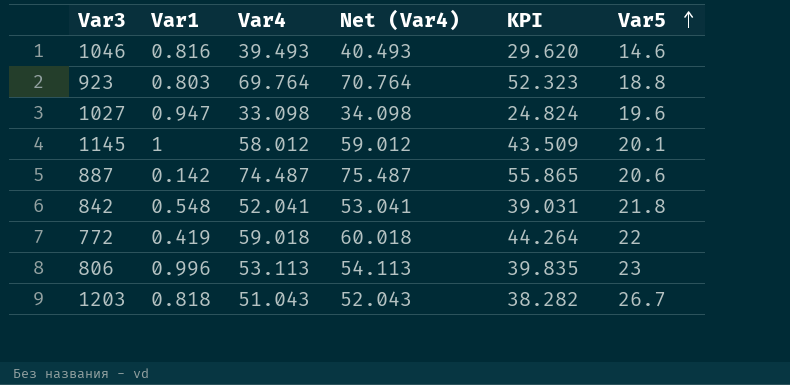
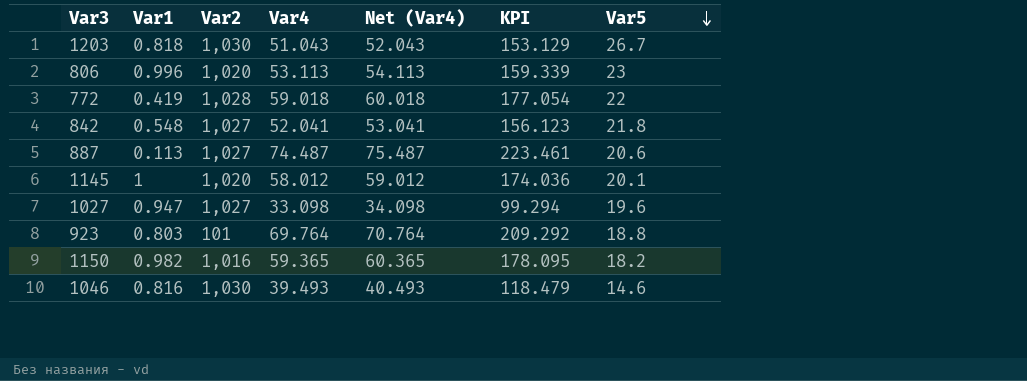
row order: Var5 ascending -> Var5 descending
column Var2 | position: none -> 3
column KPI | formula: [Var4] * 0.75 -> [Var4] * 3
887 | Var1: 0.142 -> 0.113
row 1150: none -> 0.982 | 1,016 | 59.365 | 60.365 | 178.095 | 18.2

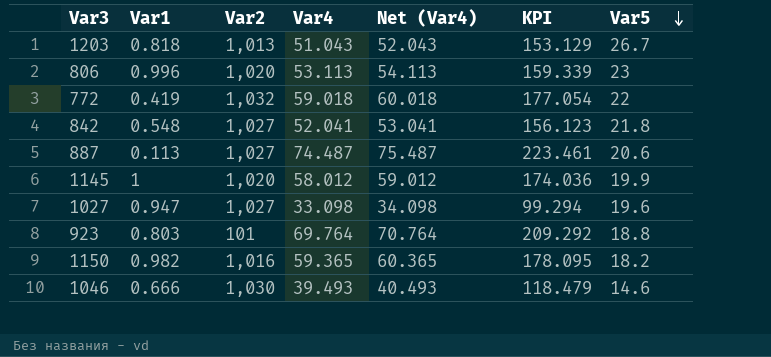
1203 | Var2: 1,030 -> 1,013
772 | Var2: 1,028 -> 1,032
1145 | Var5: 20.1 -> 19.9
1046 | Var1: 0.816 -> 0.666

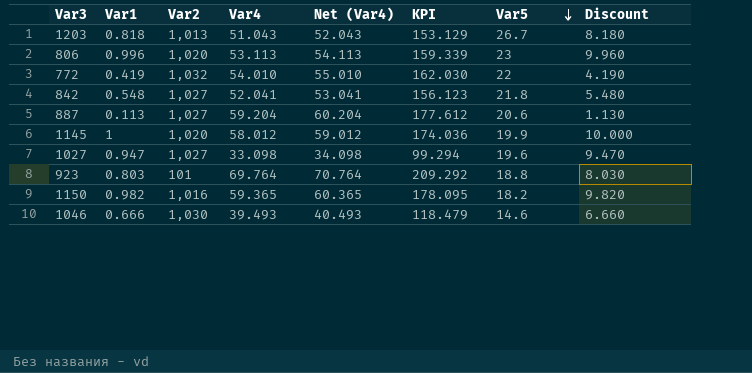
column Discount | formula: none -> [Var1] * 10
772 | Var4: 59.018 -> 54.010
772 | Net (Var4): 60.018 -> 55.010
772 | KPI: 177.054 -> 162.030
887 | Var4: 74.487 -> 59.204
887 | Net (Var4): 75.487 -> 60.204
887 | KPI: 223.461 -> 177.612

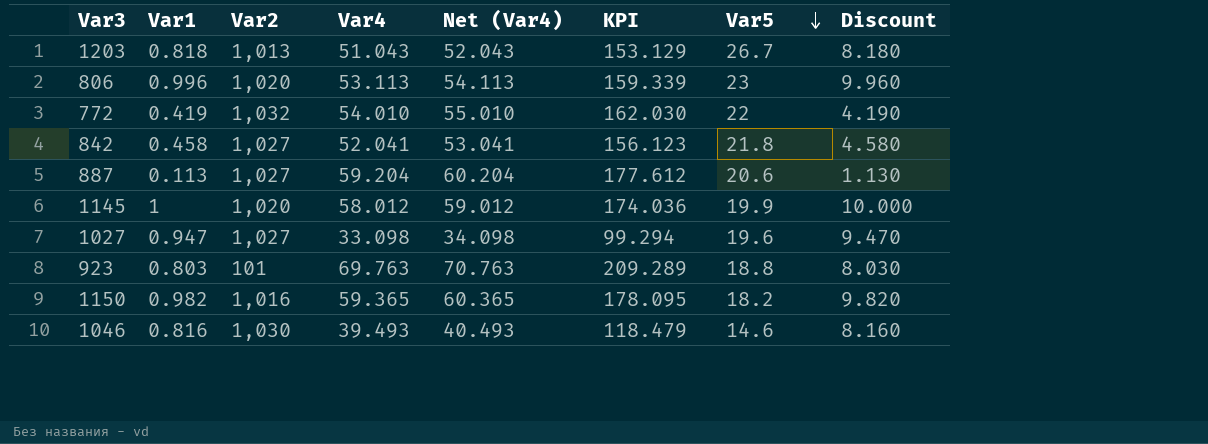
842 | Var1: 0.548 -> 0.458
842 | Discount: 5.480 -> 4.580
923 | Var4: 69.764 -> 69.763
923 | Net (Var4): 70.764 -> 70.763
923 | KPI: 209.292 -> 209.289
1046 | Var1: 0.666 -> 0.816
1046 | Discount: 6.660 -> 8.160

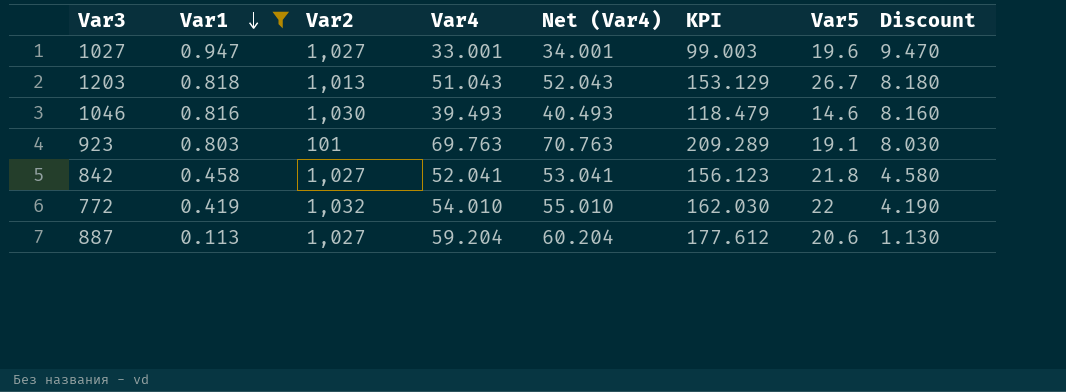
filter: none -> Var1 <= 0.947
row order: Var5 descending -> Var1 descending
1027 | Var4: 33.098 -> 33.001
1027 | Net (Var4): 34.098 -> 34.001
1027 | KPI: 99.294 -> 99.003
923 | Var5: 18.8 -> 19.1

